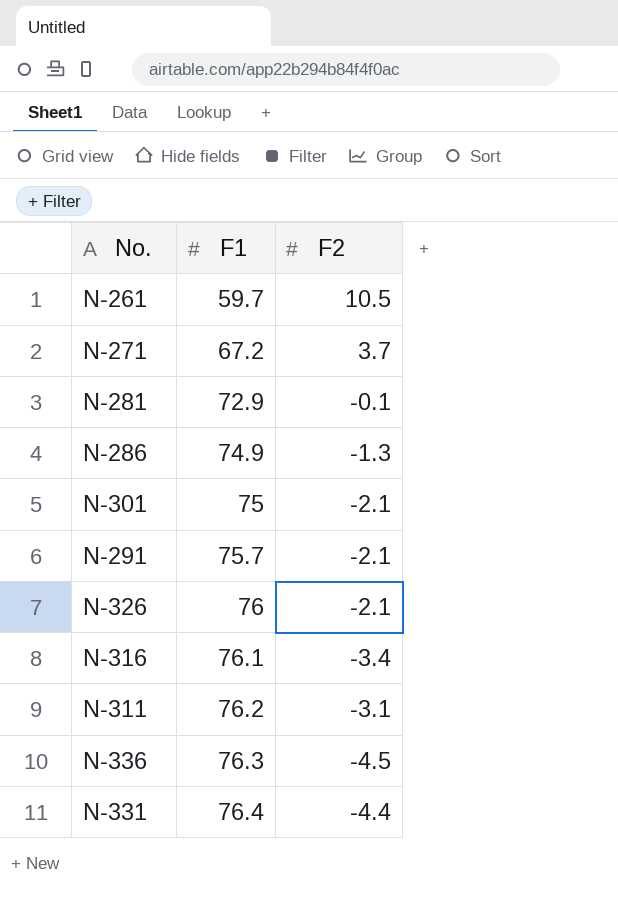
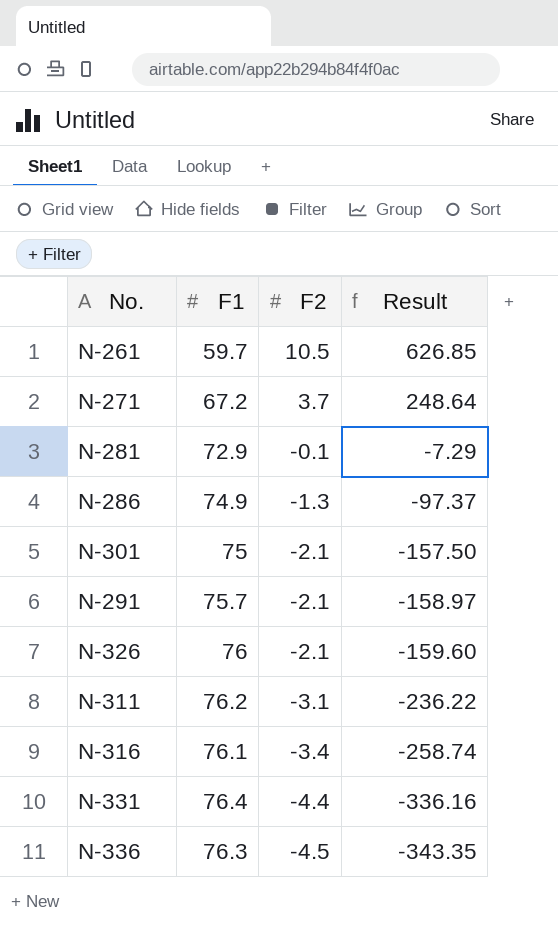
row order: F1 ascending -> F2 descending
column Result | formula: none -> [F1] * [F2]

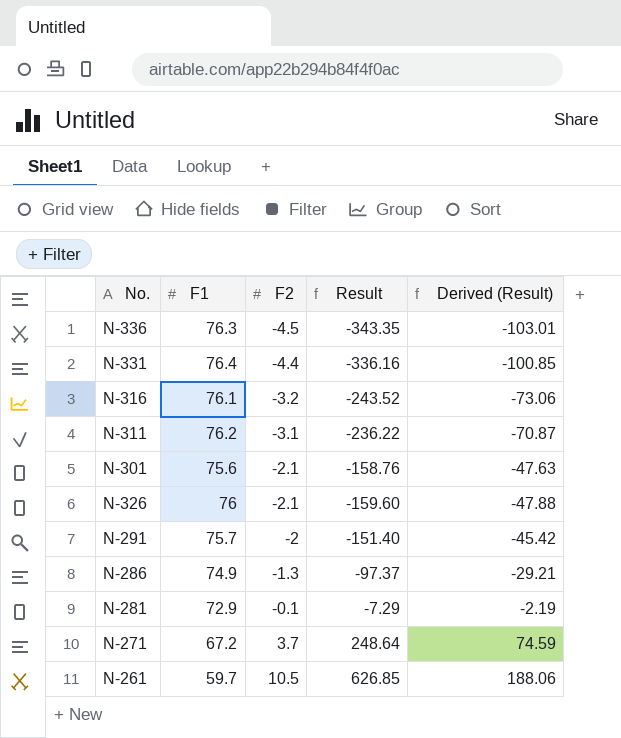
row order: F2 descending -> F2 ascending
column Derived (Result) | formula: none -> [Result] * 0.3
N-316 | F2: -3.4 -> -3.2
N-316 | Result: -258.74 -> -243.52
N-301 | F1: 75 -> 75.6
N-301 | Result: -157.50 -> -158.76
N-291 | F2: -2.1 -> -2
N-291 | Result: -158.97 -> -151.40

